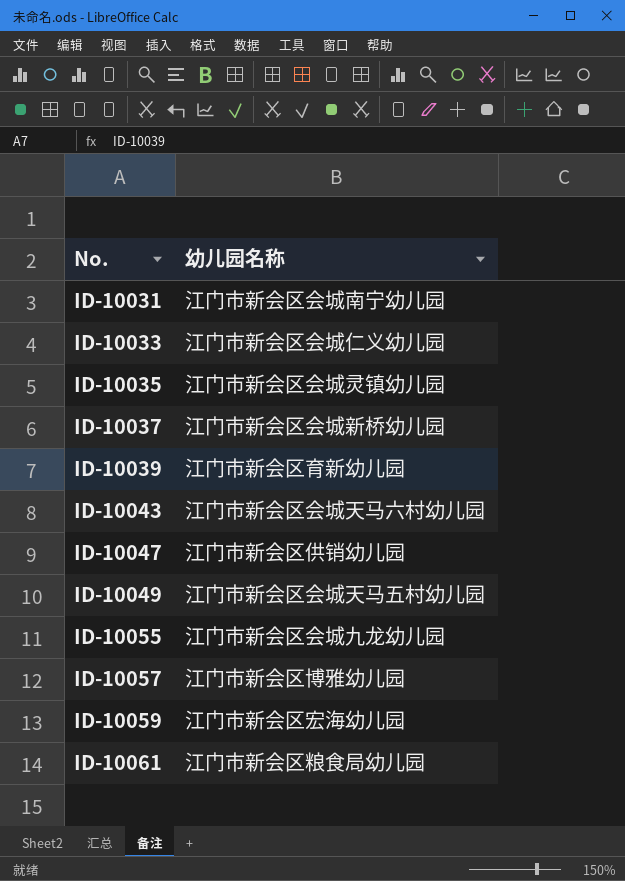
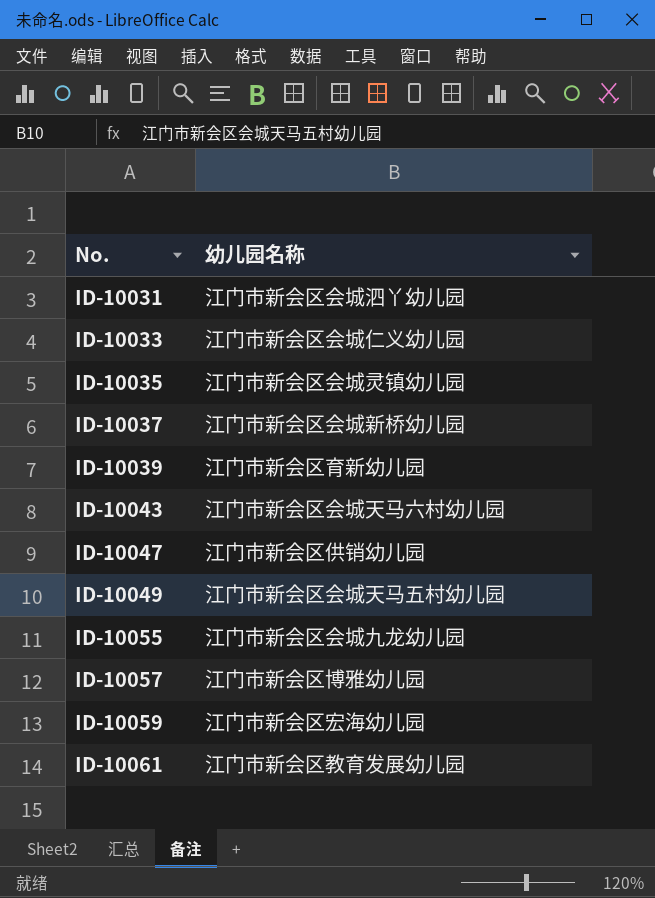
ID-10031 | 幼儿园名称: 江门市新会区会城南宁幼儿园 -> 江门市新会区会城泗丫幼儿园
ID-10061 | 幼儿园名称: 江门市新会区粮食局幼儿园 -> 江门市新会区教育发展幼儿园

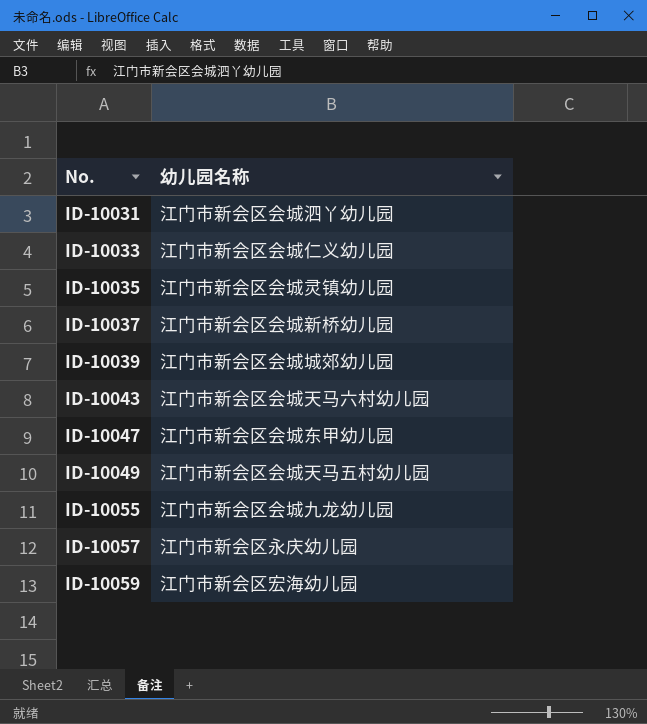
row ID-10061: 江门市新会区教育发展幼儿园 -> none
ID-10039 | 幼儿园名称: 江门市新会区育新幼儿园 -> 江门市新会区会城城郊幼儿园
ID-10047 | 幼儿园名称: 江门市新会区供销幼儿园 -> 江门市新会区会城东甲幼儿园
ID-10057 | 幼儿园名称: 江门市新会区博雅幼儿园 -> 江门市新会区永庆幼儿园

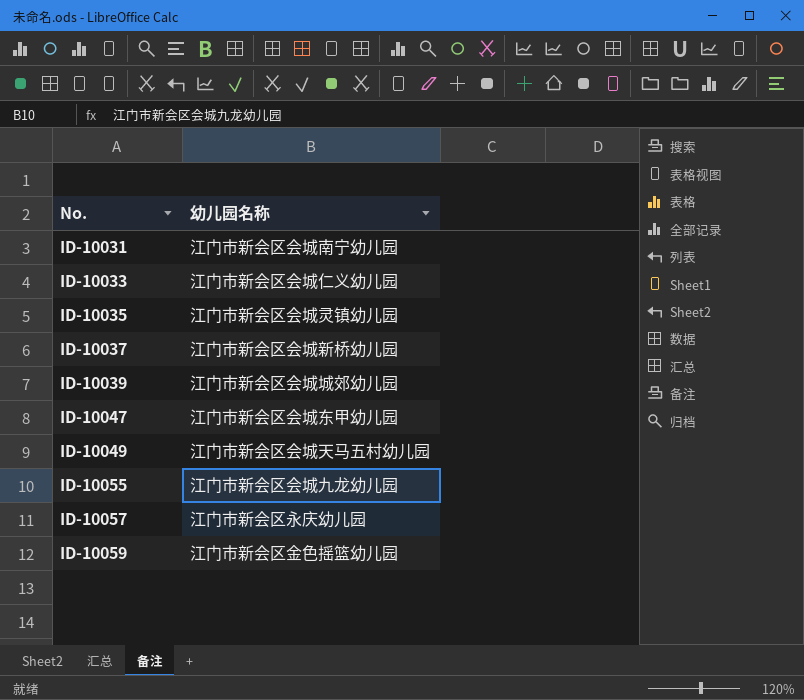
row ID-10043: 江门市新会区会城天马六村幼儿园 -> none
ID-10031 | 幼儿园名称: 江门市新会区会城泗丫幼儿园 -> 江门市新会区会城南宁幼儿园
ID-10059 | 幼儿园名称: 江门市新会区宏海幼儿园 -> 江门市新会区金色摇篮幼儿园

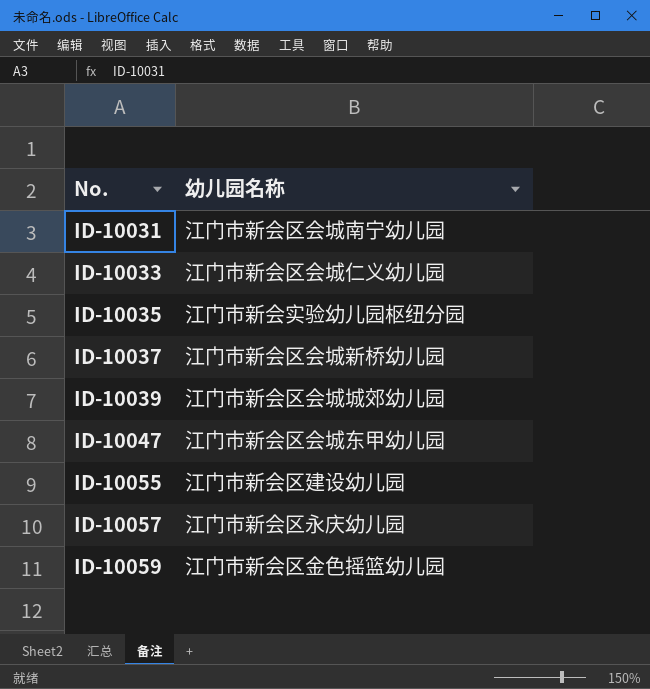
row ID-10049: 江门市新会区会城天马五村幼儿园 -> none
ID-10035 | 幼儿园名称: 江门市新会区会城灵镇幼儿园 -> 江门市新会实验幼儿园枢纽分园
ID-10055 | 幼儿园名称: 江门市新会区会城九龙幼儿园 -> 江门市新会区建设幼儿园

